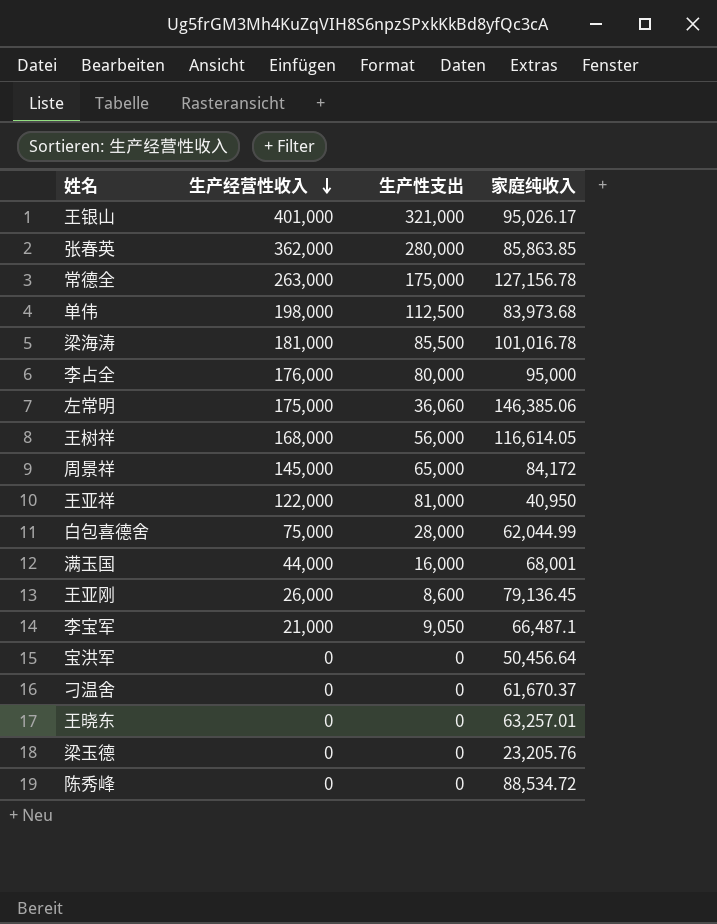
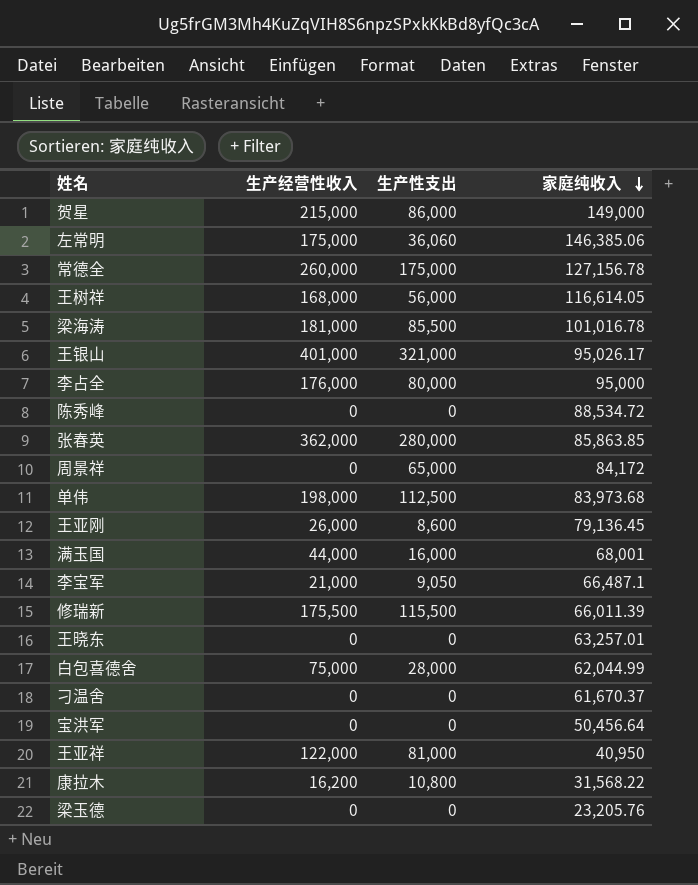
row order: 生产经营性收入 descending -> 家庭纯收入 descending
row 贺星: none -> 215,000 | 86,000 | 149,000
常德全 | 生产经营性收入: 263,000 -> 260,000
周景祥 | 生产经营性收入: 145,000 -> 0
row 修瑞新: none -> 175,500 | 115,500 | 66,011.39
row 康拉木: none -> 16,200 | 10,800 | 31,568.22

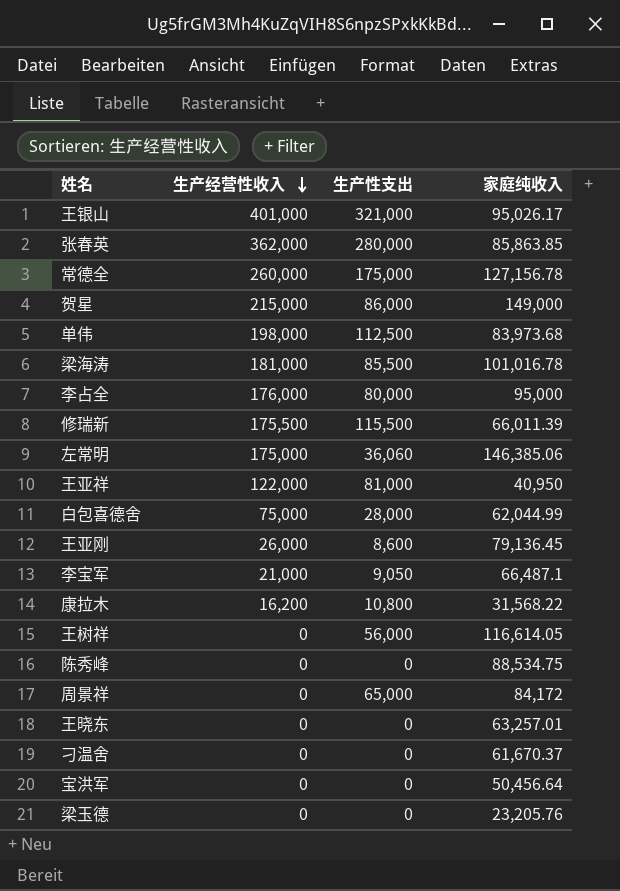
row order: 家庭纯收入 descending -> 生产经营性收入 descending
row 满玉国: 44,000 | 16,000 | 68,001 -> none
王树祥 | 生产经营性收入: 168,000 -> 0
陈秀峰 | 家庭纯收入: 88,534.72 -> 88,534.75

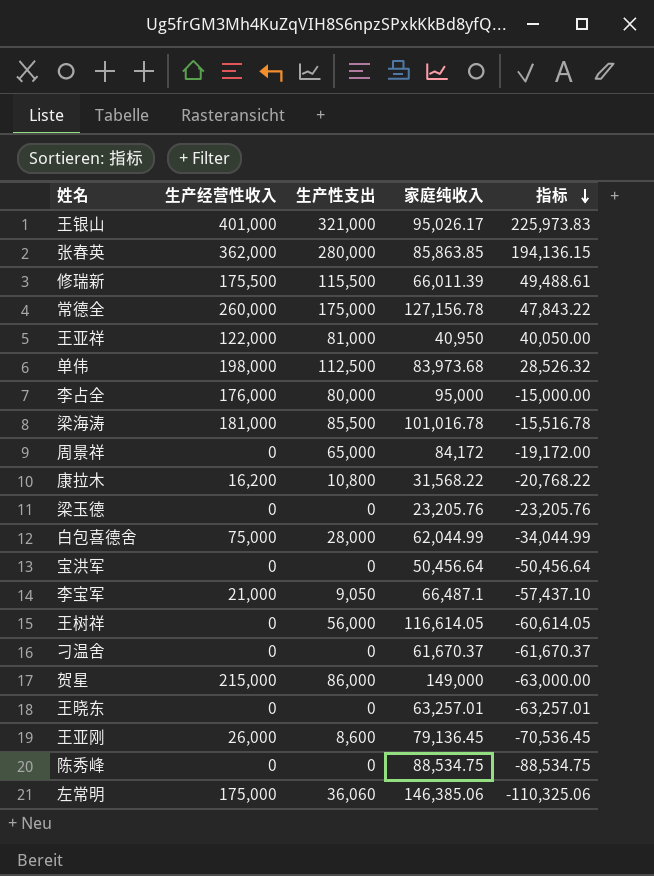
row order: 生产经营性收入 descending -> 指标 descending
column 指标 | formula: none -> [生产性支出] - [家庭纯收入]

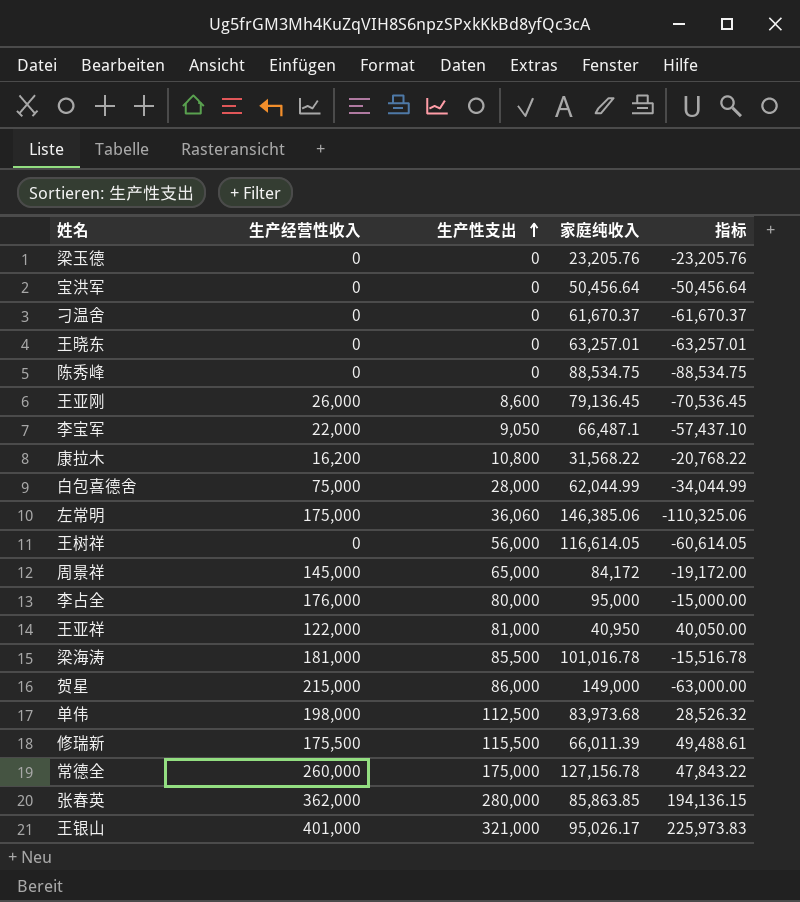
row order: 指标 descending -> 生产性支出 ascending
李宝军 | 生产经营性收入: 21,000 -> 22,000
周景祥 | 生产经营性收入: 0 -> 145,000

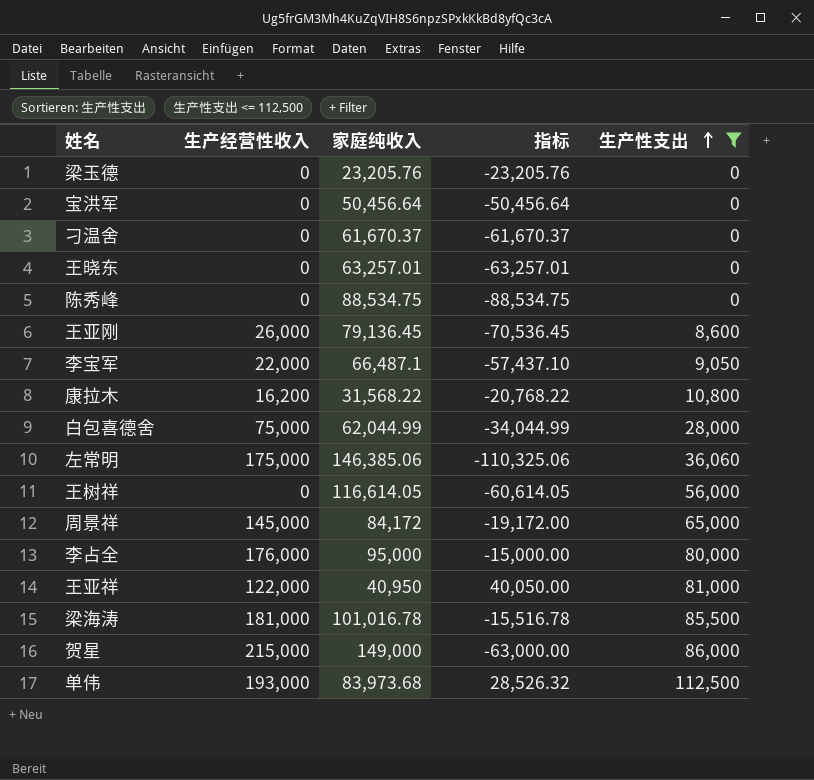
filter: none -> 生产性支出 <= 112,500
column 生产性支出 | position: 3 -> 5
单伟 | 生产经营性收入: 198,000 -> 193,000

